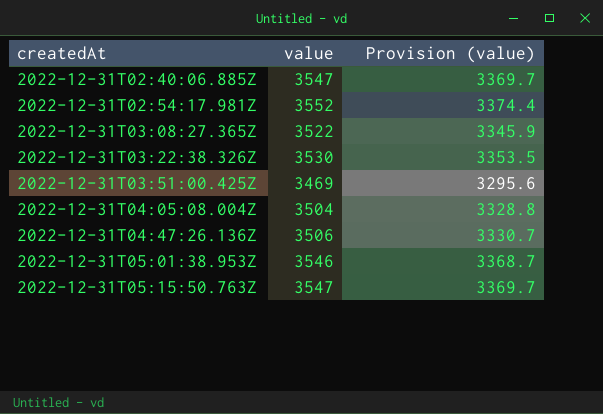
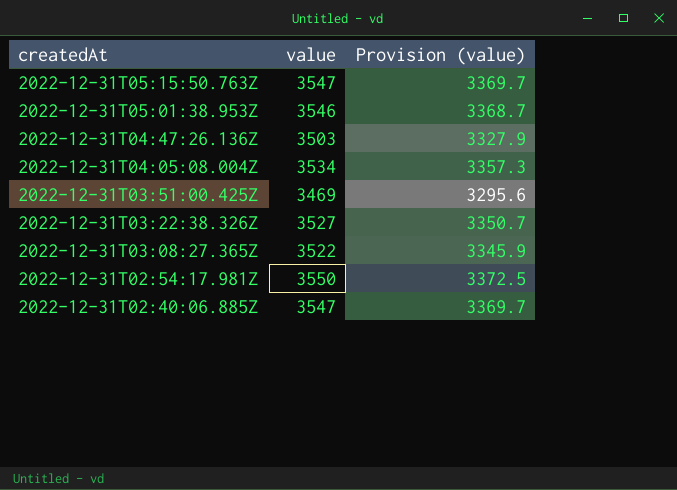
row order: createdAt ascending -> createdAt descending
2022-12-31T04:47:26.136Z | value: 3506 -> 3503
2022-12-31T04:47:26.136Z | Provision (value): 3330.7 -> 3327.9
2022-12-31T04:05:08.004Z | value: 3504 -> 3534
2022-12-31T04:05:08.004Z | Provision (value): 3328.8 -> 3357.3
2022-12-31T03:22:38.326Z | value: 3530 -> 3527
2022-12-31T03:22:38.326Z | Provision (value): 3353.5 -> 3350.7
2022-12-31T02:54:17.981Z | value: 3552 -> 3550
2022-12-31T02:54:17.981Z | Provision (value): 3374.4 -> 3372.5

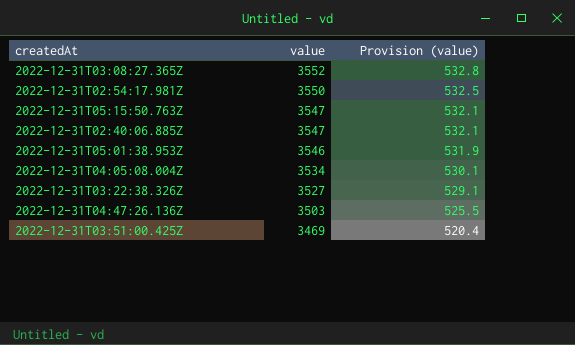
row order: createdAt descending -> value descending
column Provision (value) | formula: [value] * 0.95 -> [value] * 0.15
2022-12-31T03:08:27.365Z | value: 3522 -> 3552

